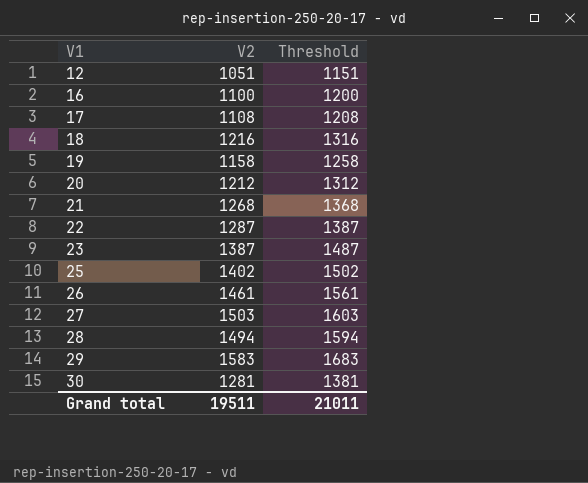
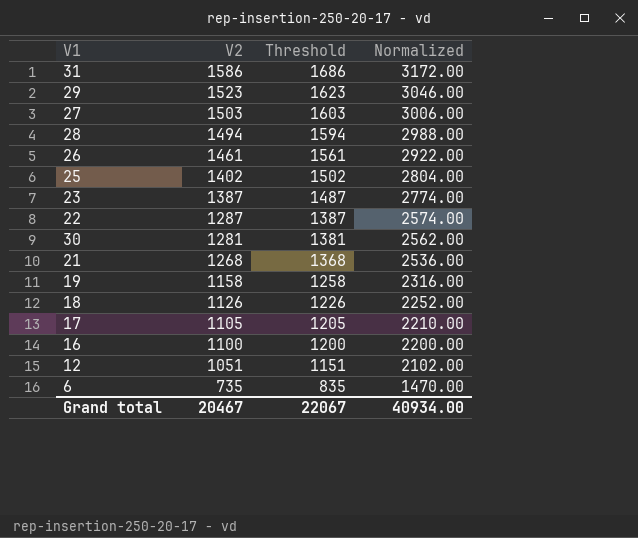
row order: V1 ascending -> V2 descending
column Normalized | formula: none -> [V2] * 2
row 20: 1212 | 1312 -> none
row 31: none -> 1586 | 1686 | 3172.00
29 | V2: 1583 -> 1523
29 | Threshold: 1683 -> 1623
18 | V2: 1216 -> 1126
18 | Threshold: 1316 -> 1226
17 | V2: 1108 -> 1105
17 | Threshold: 1208 -> 1205
row 6: none -> 735 | 835 | 1470.00
Grand total | V2: 19511 -> 20467
Grand total | Threshold: 21011 -> 22067

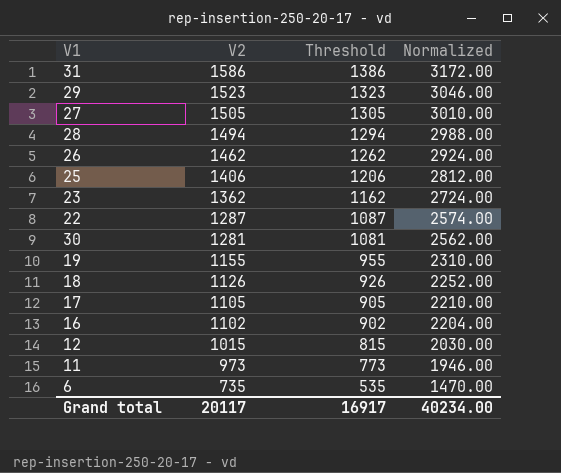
column Threshold | formula: [V2] + 100 -> [V2] - 200
row 21: 1268 | 1368 | 2536.00 -> none
27 | V2: 1503 -> 1505
27 | Normalized: 3006.00 -> 3010.00
26 | V2: 1461 -> 1462
26 | Normalized: 2922.00 -> 2924.00
25 | V2: 1402 -> 1406
25 | Normalized: 2804.00 -> 2812.00
23 | V2: 1387 -> 1362
23 | Normalized: 2774.00 -> 2724.00
19 | V2: 1158 -> 1155
19 | Normalized: 2316.00 -> 2310.00
16 | V2: 1100 -> 1102
16 | Normalized: 2200.00 -> 2204.00
12 | V2: 1051 -> 1015
12 | Normalized: 2102.00 -> 2030.00
row 11: none -> 973 | 773 | 1946.00
Grand total | V2: 20467 -> 20117
Grand total | Threshold: 22067 -> 16917
Grand total | Normalized: 40934.00 -> 40234.00

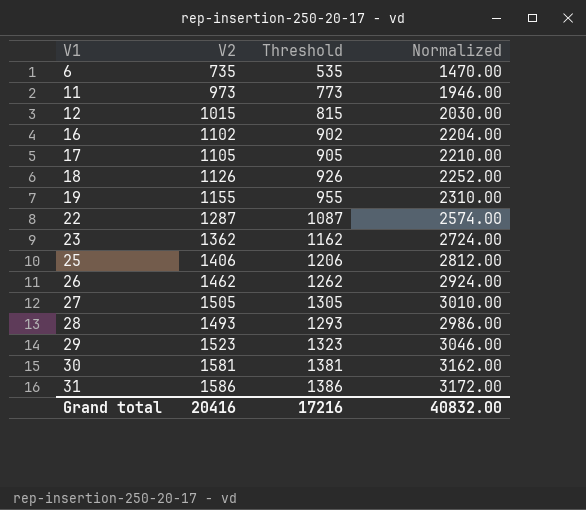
row order: V2 descending -> V1 ascending
28 | V2: 1494 -> 1493
28 | Threshold: 1294 -> 1293
28 | Normalized: 2988.00 -> 2986.00
30 | V2: 1281 -> 1581
30 | Threshold: 1081 -> 1381
30 | Normalized: 2562.00 -> 3162.00
Grand total | V2: 20117 -> 20416
Grand total | Threshold: 16917 -> 17216
Grand total | Normalized: 40234.00 -> 40832.00

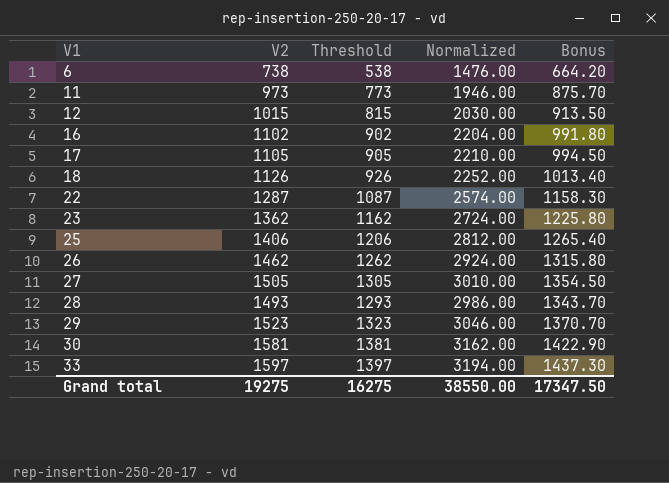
column Bonus | formula: none -> [V2] * 0.9
row 19: 1155 | 955 | 2310.00 -> none
row 31: 1586 | 1386 | 3172.00 -> none
6 | V2: 735 -> 738
6 | Threshold: 535 -> 538
6 | Normalized: 1470.00 -> 1476.00
row 33: none -> 1597 | 1397 | 3194.00 | 1437.30
Grand total | V2: 20416 -> 19275
Grand total | Threshold: 17216 -> 16275
Grand total | Normalized: 40832.00 -> 38550.00

